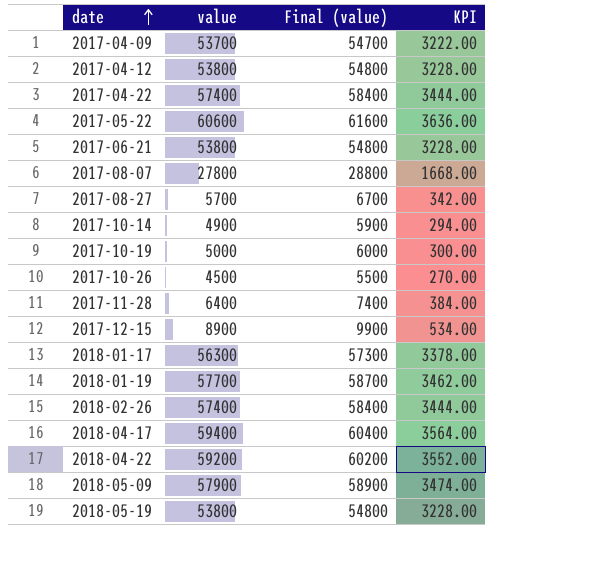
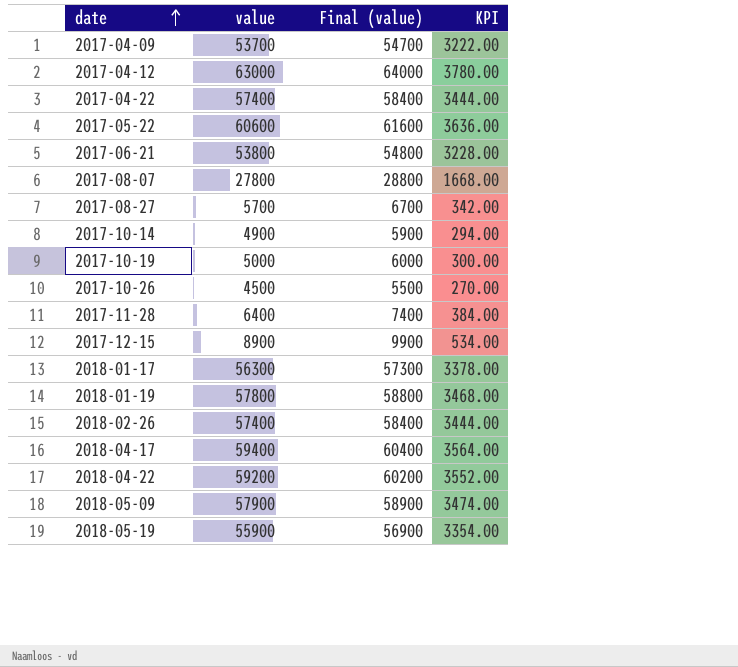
2017-04-12 | value: 53800 -> 63000
2017-04-12 | Final (value): 54800 -> 64000
2017-04-12 | KPI: 3228.00 -> 3780.00
2018-01-19 | value: 57700 -> 57800
2018-01-19 | Final (value): 58700 -> 58800
2018-01-19 | KPI: 3462.00 -> 3468.00
2018-05-19 | value: 53800 -> 55900
2018-05-19 | Final (value): 54800 -> 56900
2018-05-19 | KPI: 3228.00 -> 3354.00

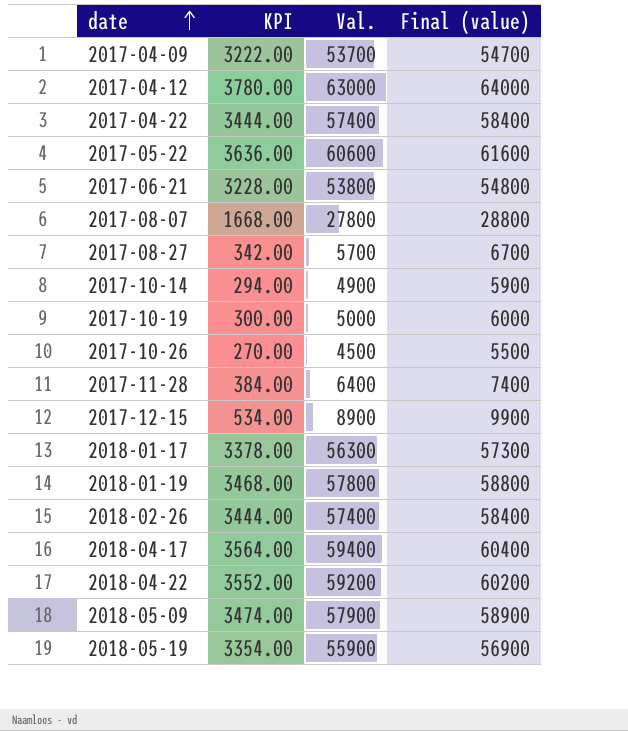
column KPI | position: 4 -> 2
column name: value -> Val.

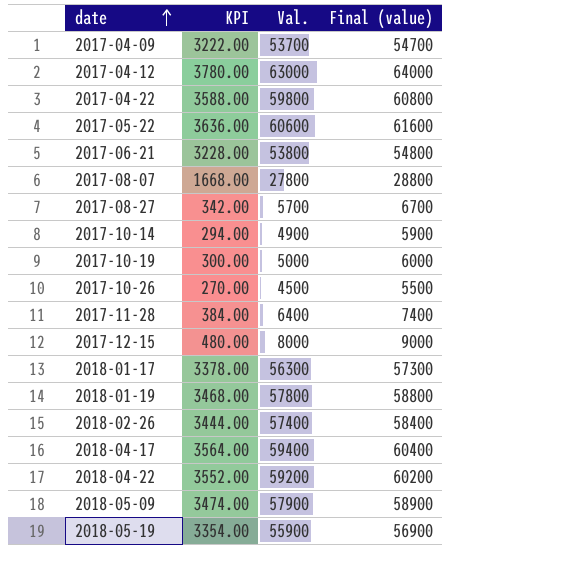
2017-04-22 | KPI: 3444.00 -> 3588.00
2017-04-22 | Val.: 57400 -> 59800
2017-04-22 | Final (value): 58400 -> 60800
2017-12-15 | KPI: 534.00 -> 480.00
2017-12-15 | Val.: 8900 -> 8000
2017-12-15 | Final (value): 9900 -> 9000

